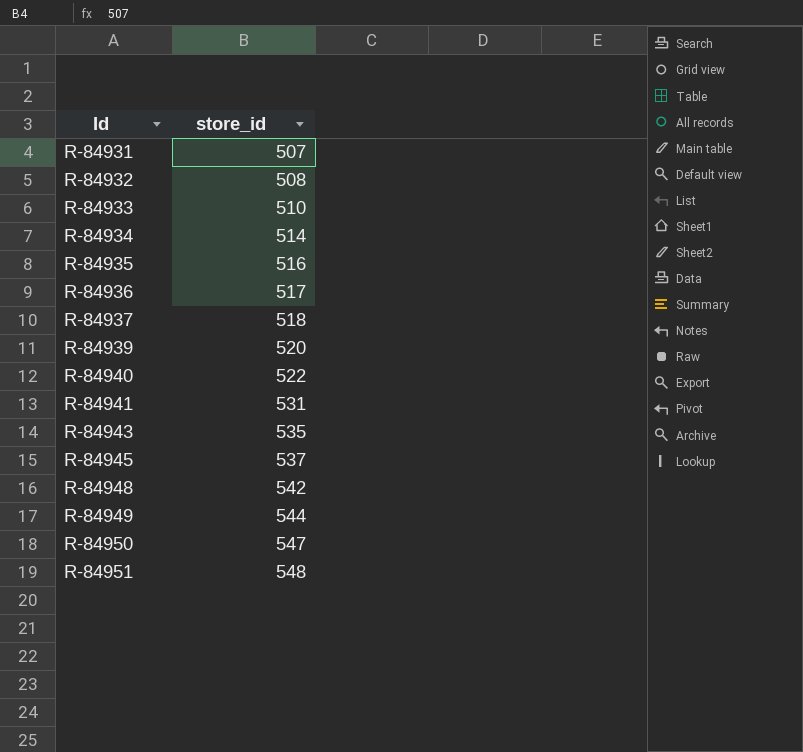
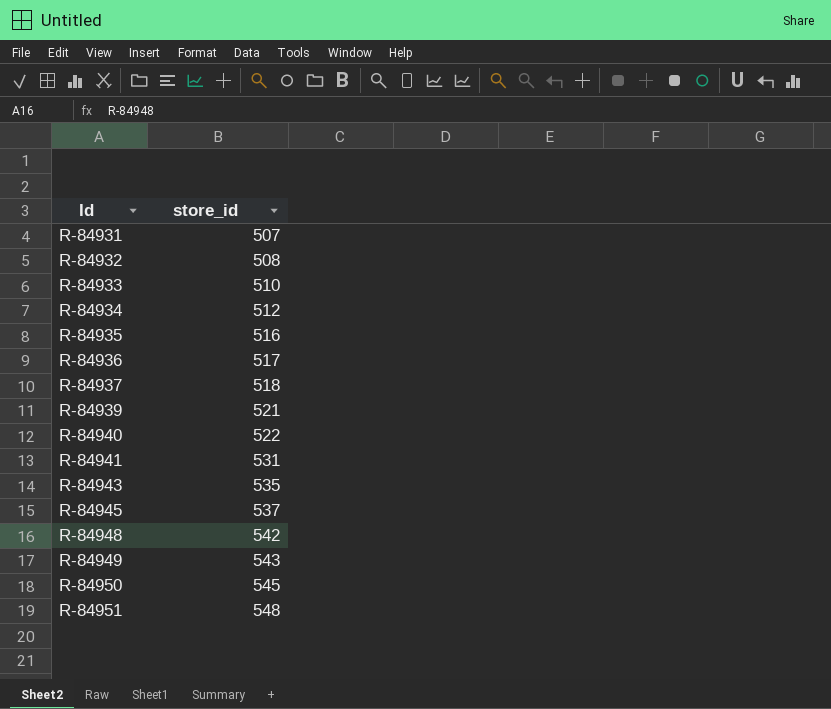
R-84934 | store_id: 514 -> 512
R-84939 | store_id: 520 -> 521
R-84949 | store_id: 544 -> 543
R-84950 | store_id: 547 -> 545

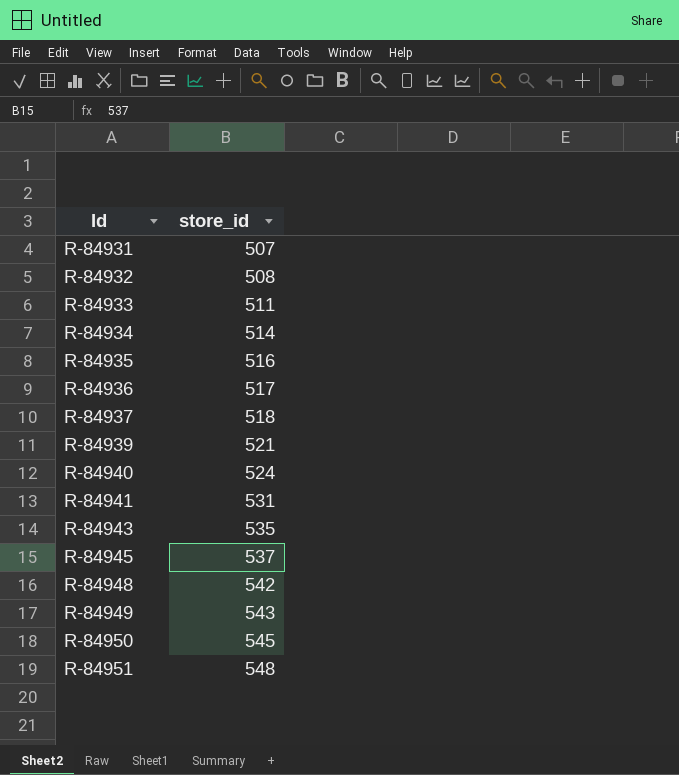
R-84933 | store_id: 510 -> 511
R-84934 | store_id: 512 -> 514
R-84940 | store_id: 522 -> 524

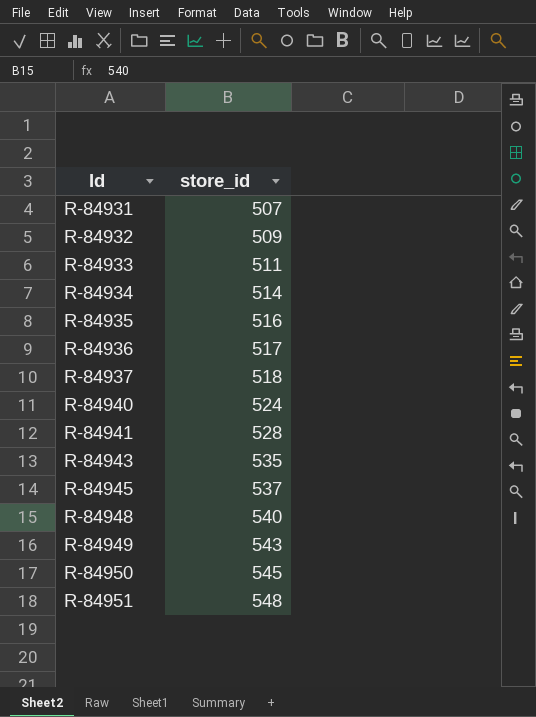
row R-84939: 521 -> none
R-84932 | store_id: 508 -> 509
R-84941 | store_id: 531 -> 528
R-84948 | store_id: 542 -> 540

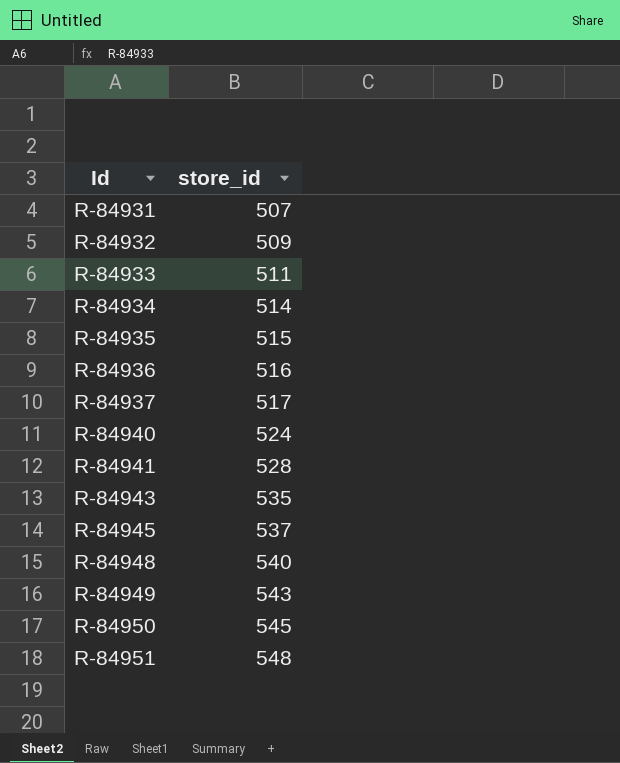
R-84935 | store_id: 516 -> 515
R-84936 | store_id: 517 -> 516
R-84937 | store_id: 518 -> 517

